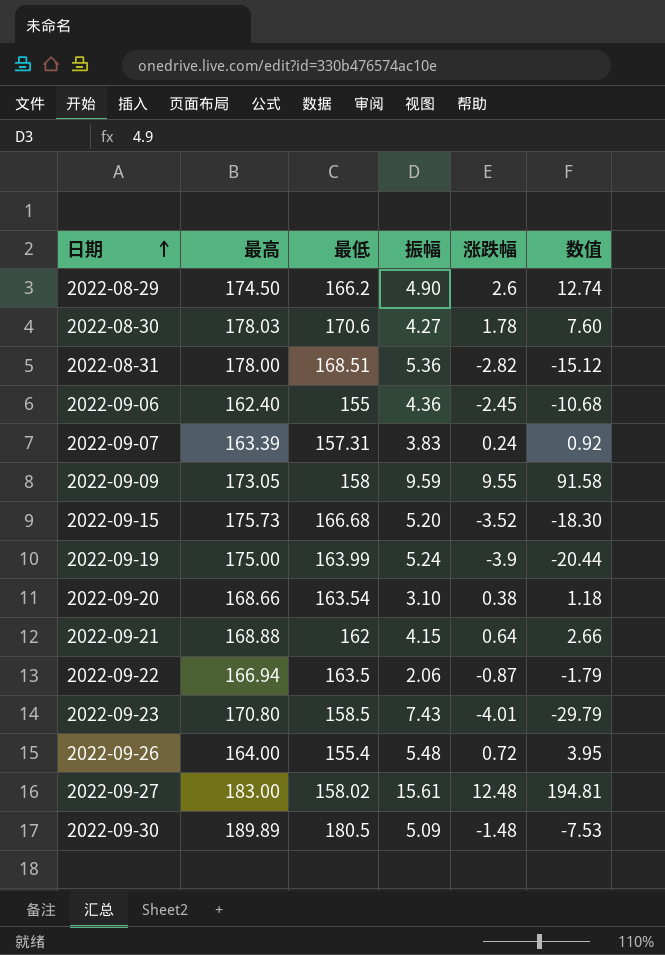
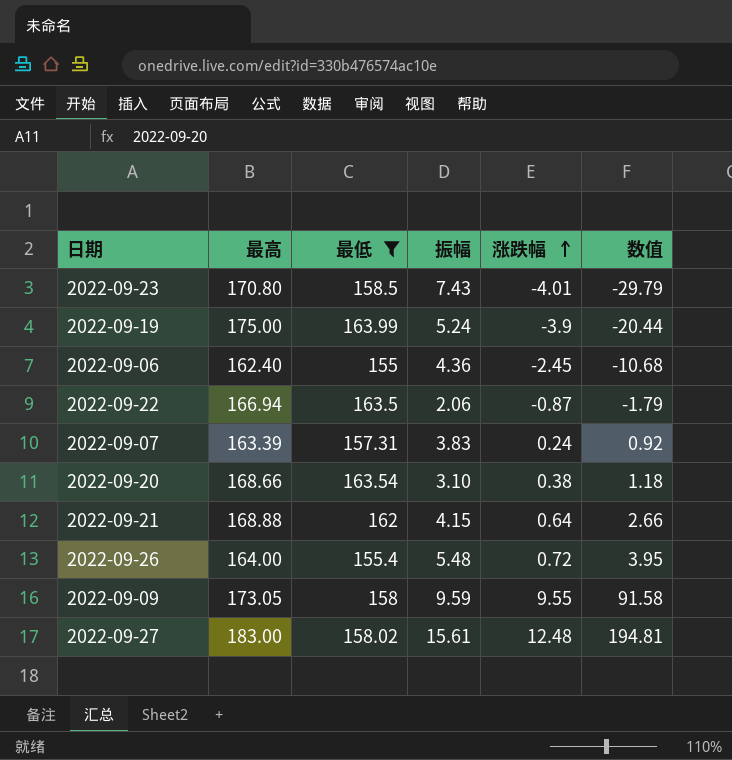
filter: none -> 最低 <= 163.99
row order: 日期 ascending -> 涨跌幅 ascending

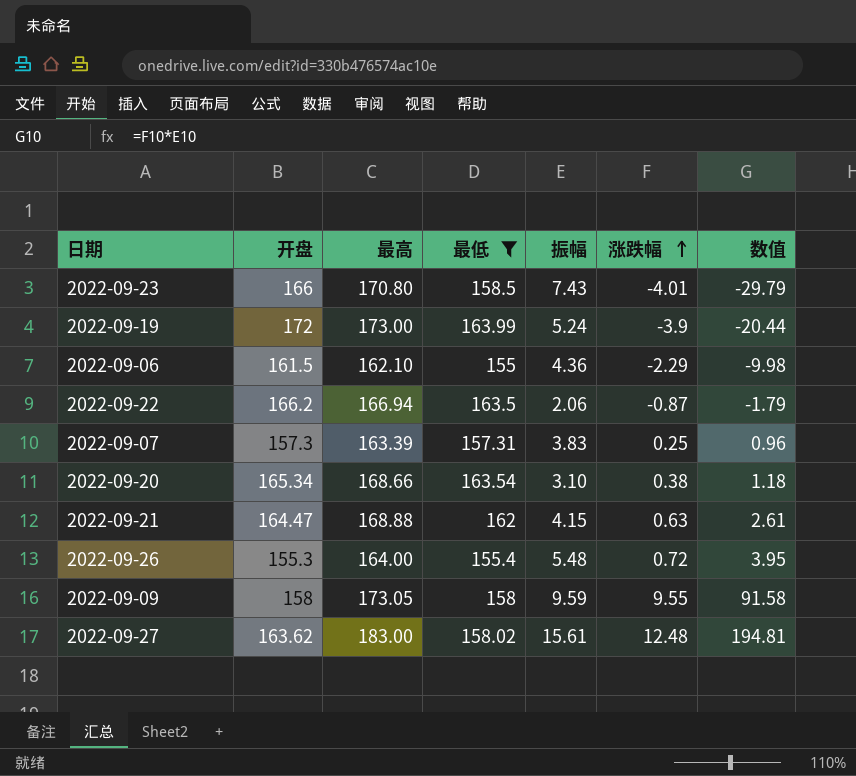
column 开盘 | position: none -> 2
2022-09-19 | 最高: 175.00 -> 173.00
2022-09-06 | 最高: 162.40 -> 162.10
2022-09-06 | 涨跌幅: -2.45 -> -2.29
2022-09-06 | 数值: -10.68 -> -9.98
2022-09-07 | 涨跌幅: 0.24 -> 0.25
2022-09-07 | 数值: 0.92 -> 0.96
2022-09-21 | 涨跌幅: 0.64 -> 0.63
2022-09-21 | 数值: 2.66 -> 2.61

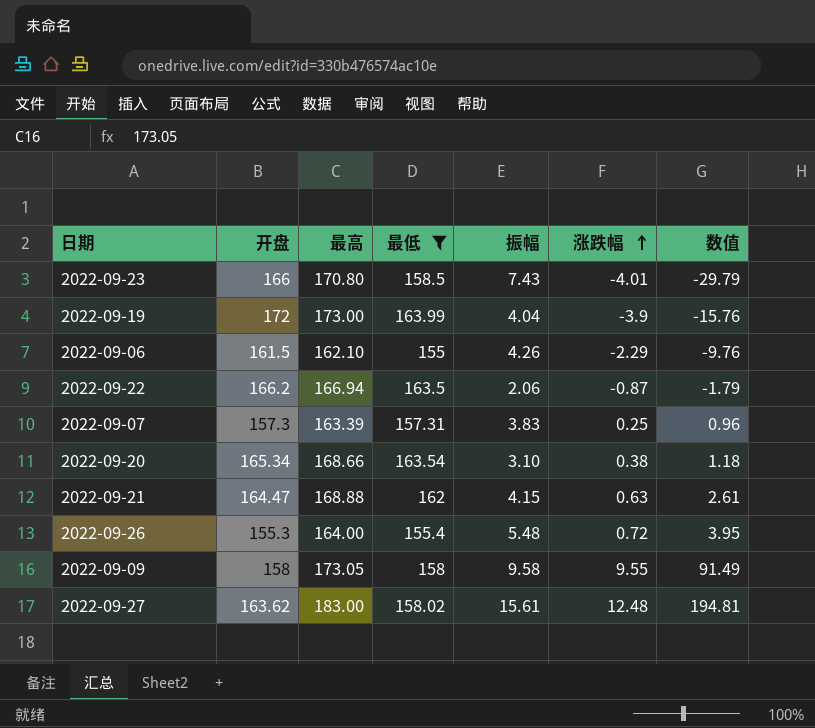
2022-09-19 | 振幅: 5.24 -> 4.04
2022-09-19 | 数值: -20.44 -> -15.76
2022-09-06 | 振幅: 4.36 -> 4.26
2022-09-06 | 数值: -9.98 -> -9.76
2022-09-09 | 振幅: 9.59 -> 9.58
2022-09-09 | 数值: 91.58 -> 91.49

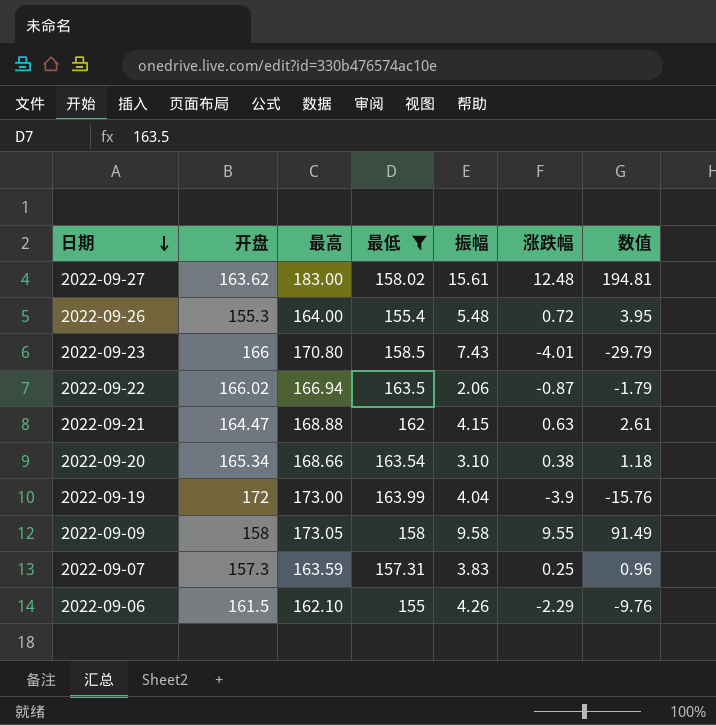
row order: 涨跌幅 ascending -> 日期 descending
2022-09-22 | 开盘: 166.2 -> 166.02
2022-09-07 | 最高: 163.39 -> 163.59

